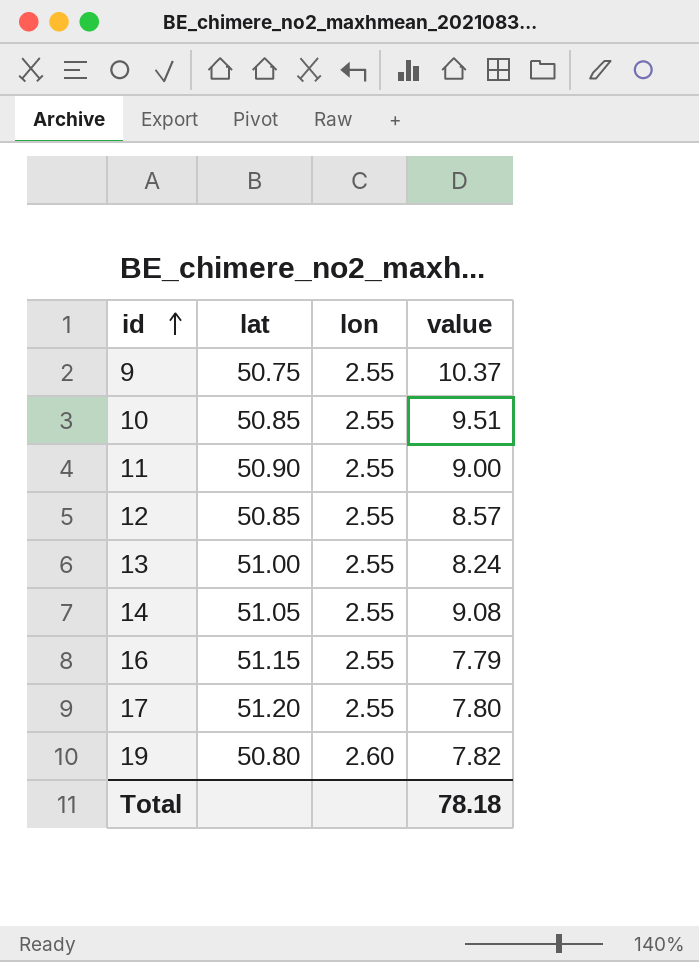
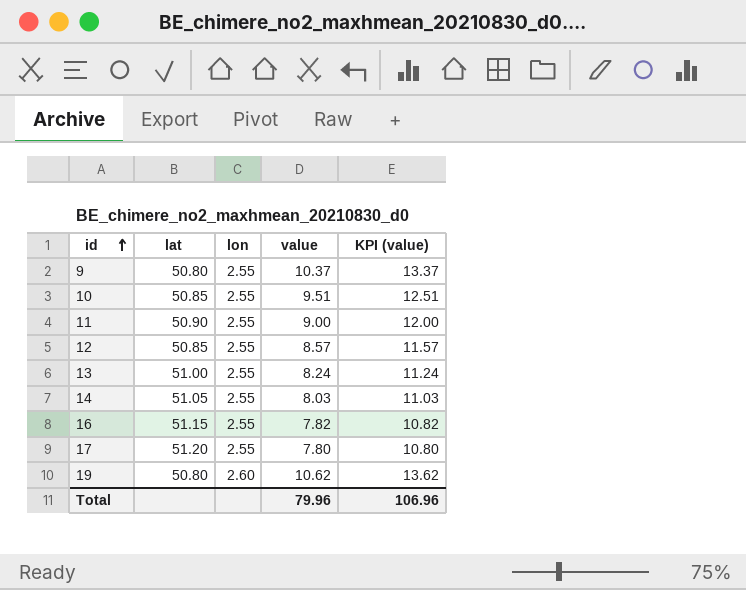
column KPI (value) | formula: none -> [value] + 3
9 | lat: 50.75 -> 50.80
14 | value: 9.08 -> 8.03
16 | value: 7.79 -> 7.82
19 | value: 7.82 -> 10.62
Total | value: 78.18 -> 79.96

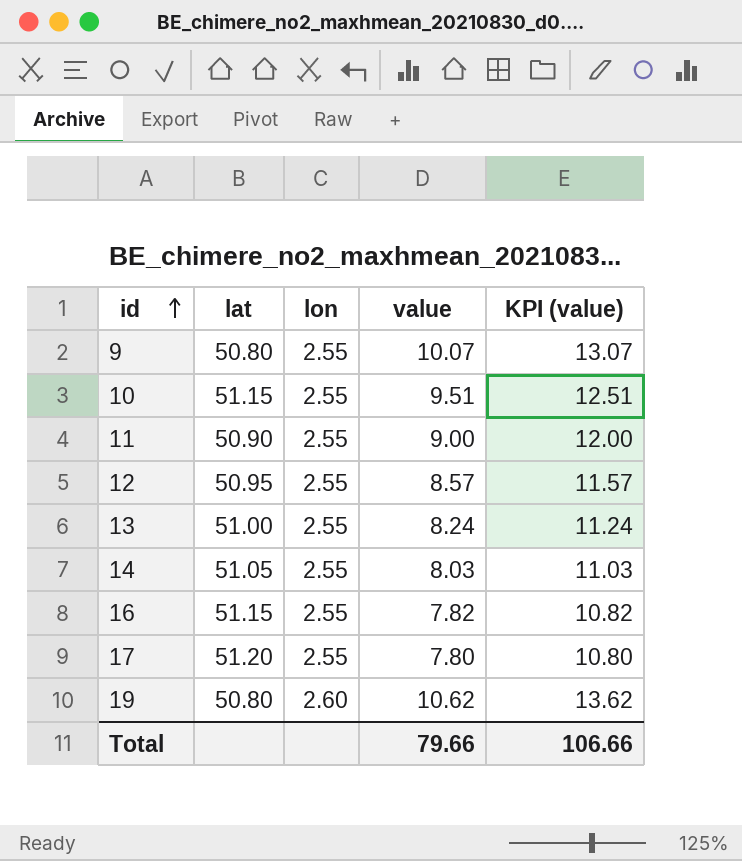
9 | value: 10.37 -> 10.07
9 | KPI (value): 13.37 -> 13.07
10 | lat: 50.85 -> 51.15
12 | lat: 50.85 -> 50.95
Total | value: 79.96 -> 79.66
Total | KPI (value): 106.96 -> 106.66

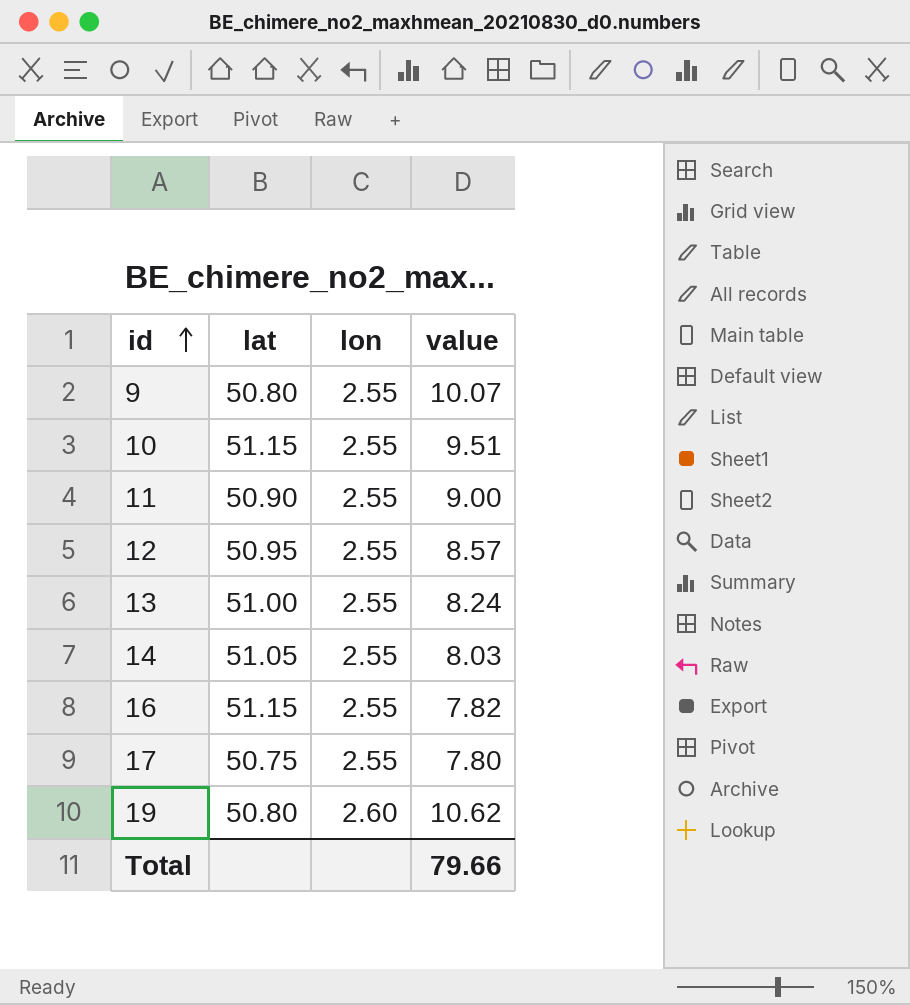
column KPI (value) | formula: [value] + 3 -> none
17 | lat: 51.20 -> 50.75

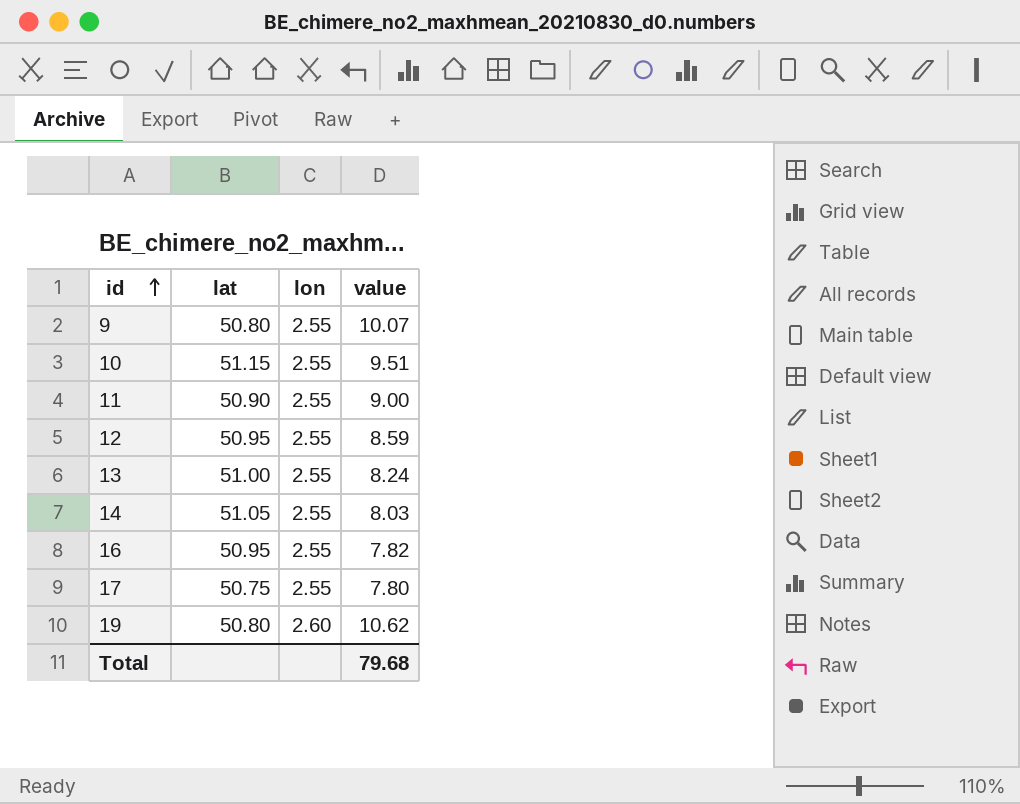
12 | value: 8.57 -> 8.59
16 | lat: 51.15 -> 50.95
Total | value: 79.66 -> 79.68

